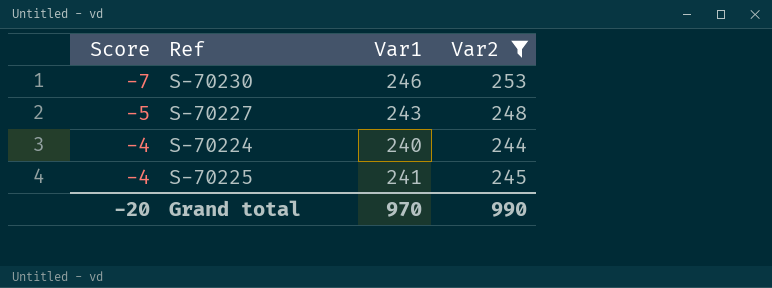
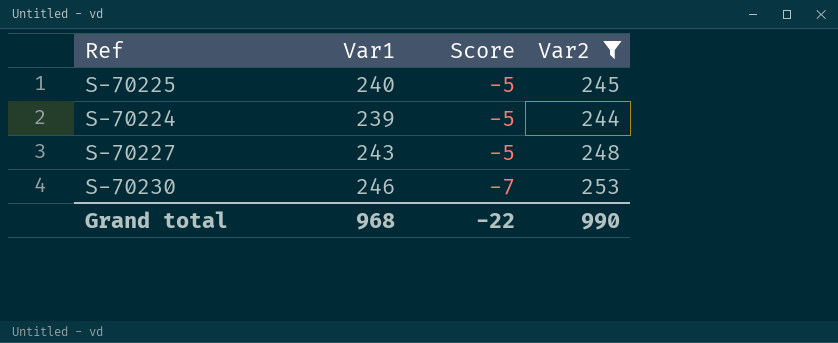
row order: Score ascending -> Score descending
column Score | position: 1 -> 3
S-70225 | Var1: 241 -> 240
S-70225 | Score: -4 -> -5
S-70224 | Var1: 240 -> 239
S-70224 | Score: -4 -> -5
Grand total | Var1: 970 -> 968
Grand total | Score: -20 -> -22

